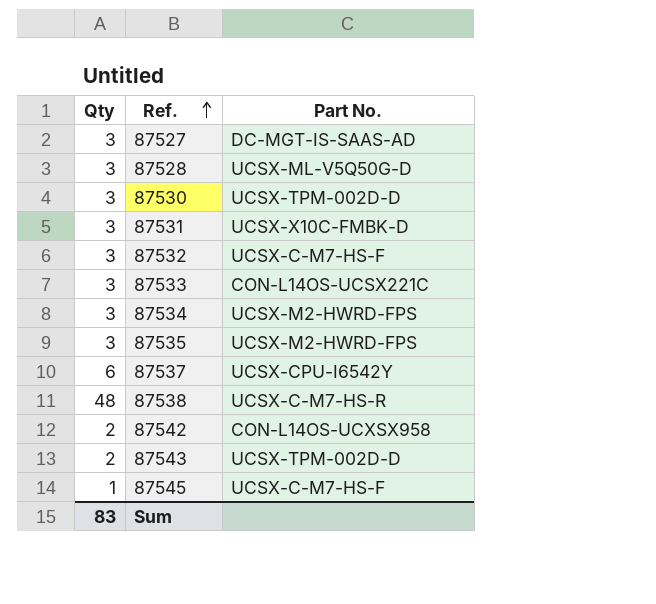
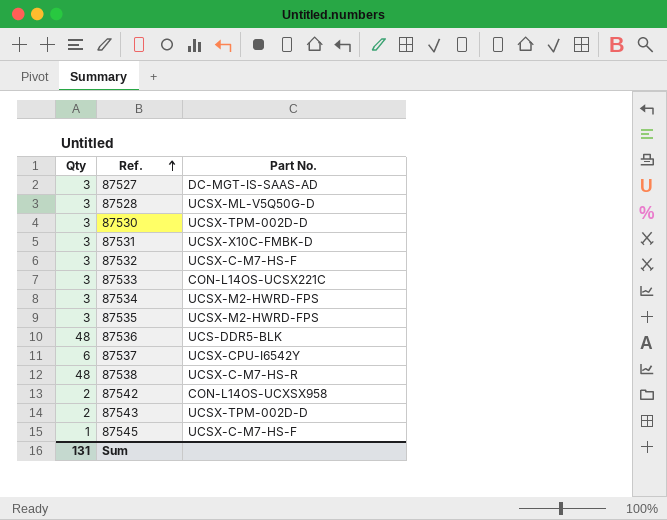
row 87536: none -> 48 | UCS-DDR5-BLK
Sum | Qty: 83 -> 131

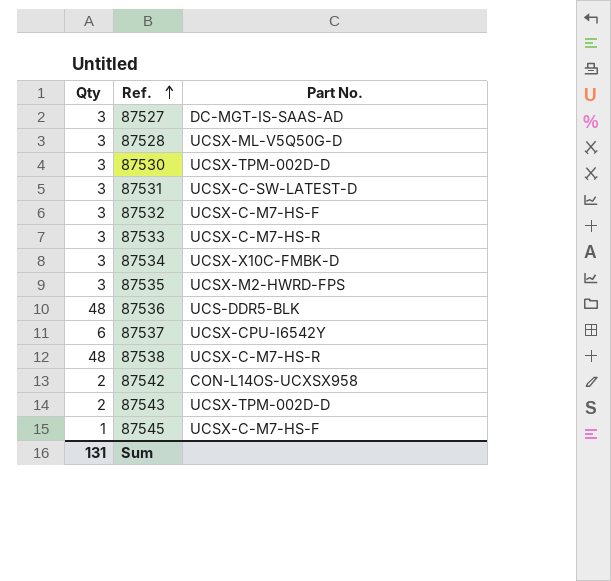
87531 | Part No.: UCSX-X10C-FMBK-D -> UCSX-C-SW-LATEST-D
87533 | Part No.: CON-L14OS-UCSX221C -> UCSX-C-M7-HS-R
87534 | Part No.: UCSX-M2-HWRD-FPS -> UCSX-X10C-FMBK-D

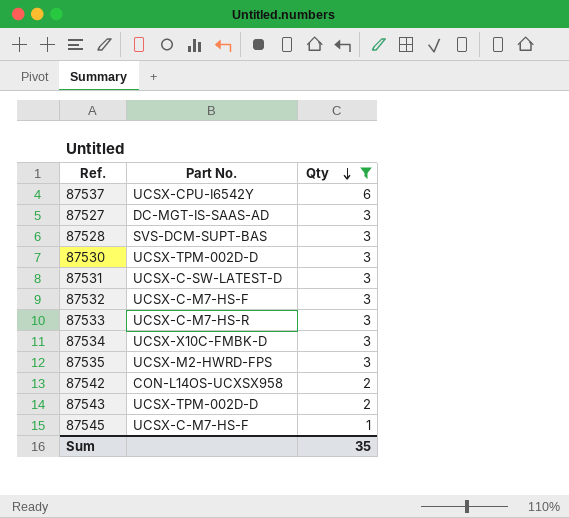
filter: none -> Qty != 48
row order: Ref. ascending -> Qty descending
column Qty | position: 1 -> 3
87528 | Part No.: UCSX-ML-V5Q50G-D -> SVS-DCM-SUPT-BAS
Sum | Qty: 131 -> 35

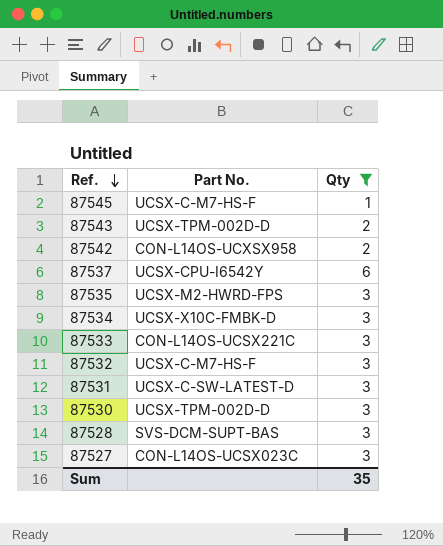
row order: Qty descending -> Ref. descending
87533 | Part No.: UCSX-C-M7-HS-R -> CON-L14OS-UCSX221C
87527 | Part No.: DC-MGT-IS-SAAS-AD -> CON-L14OS-UCSX023C

